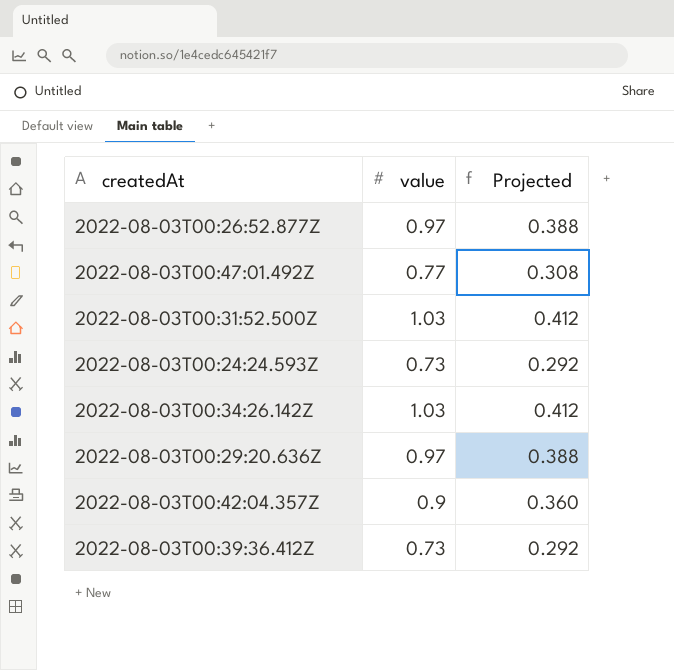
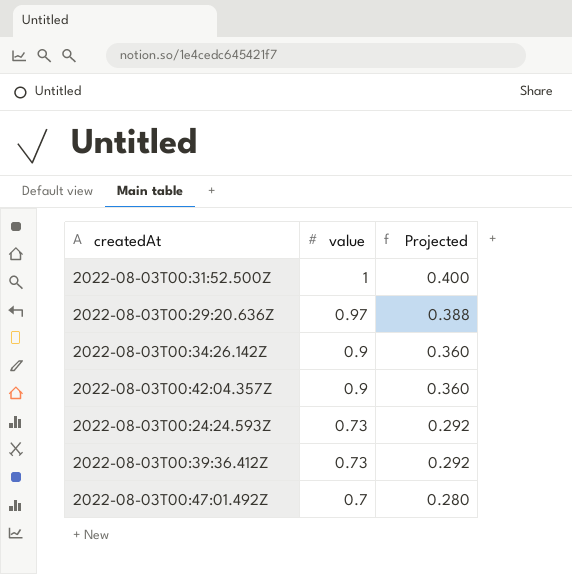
row order: none -> value descending
row 2022-08-03T00:26:52.877Z: 0.97 | 0.388 -> none
2022-08-03T00:31:52.500Z | value: 1.03 -> 1
2022-08-03T00:31:52.500Z | Projected: 0.412 -> 0.400
2022-08-03T00:34:26.142Z | value: 1.03 -> 0.9
2022-08-03T00:34:26.142Z | Projected: 0.412 -> 0.360
2022-08-03T00:47:01.492Z | value: 0.77 -> 0.7
2022-08-03T00:47:01.492Z | Projected: 0.308 -> 0.280

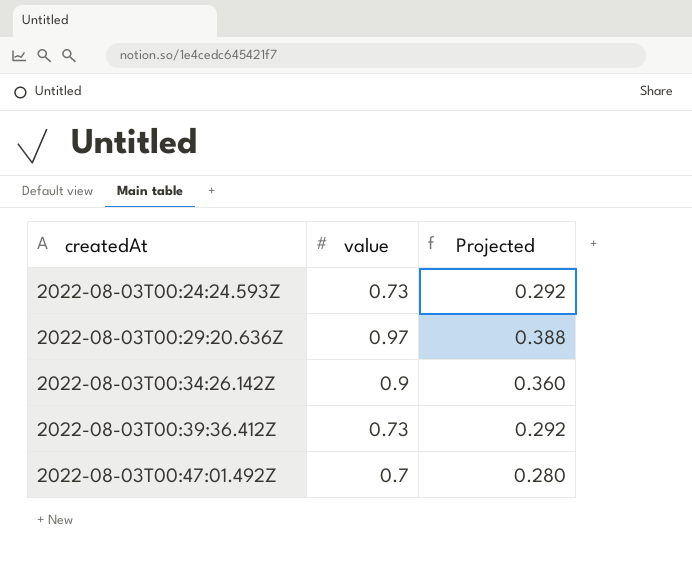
row order: value descending -> createdAt ascending
row 2022-08-03T00:31:52.500Z: 1 | 0.400 -> none
row 2022-08-03T00:42:04.357Z: 0.9 | 0.360 -> none

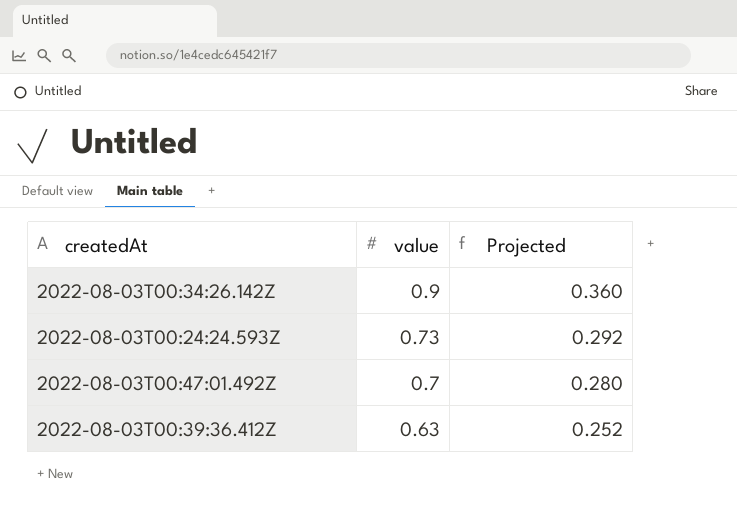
row order: createdAt ascending -> value descending
row 2022-08-03T00:29:20.636Z: 0.97 | 0.388 -> none
2022-08-03T00:39:36.412Z | value: 0.73 -> 0.63
2022-08-03T00:39:36.412Z | Projected: 0.292 -> 0.252

